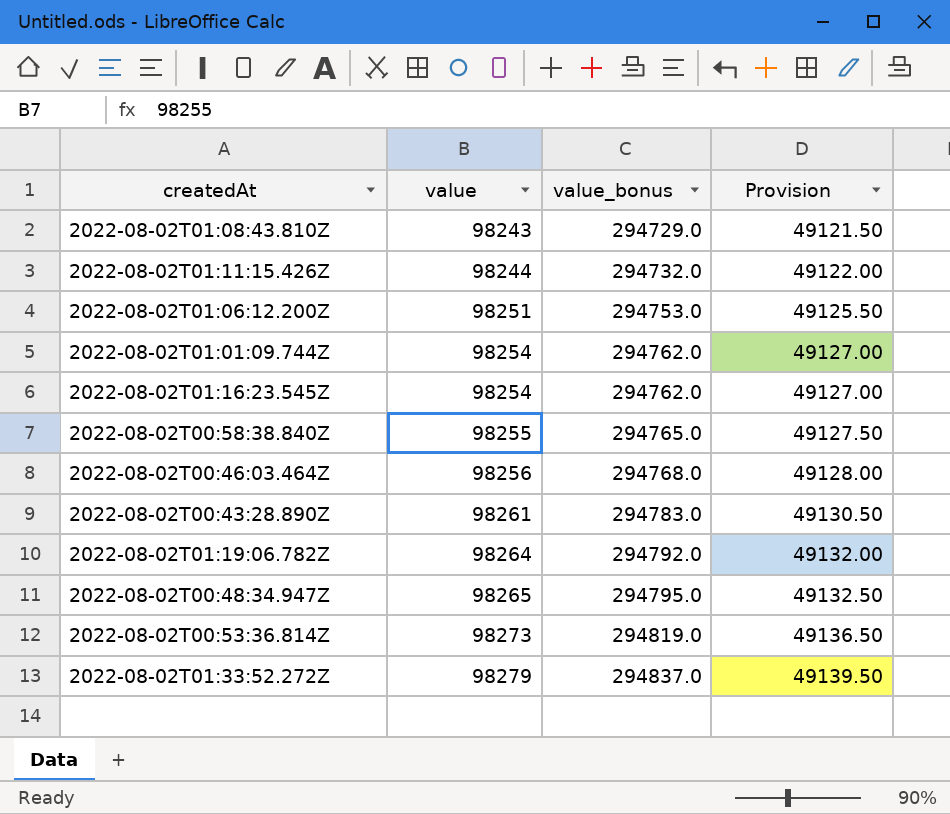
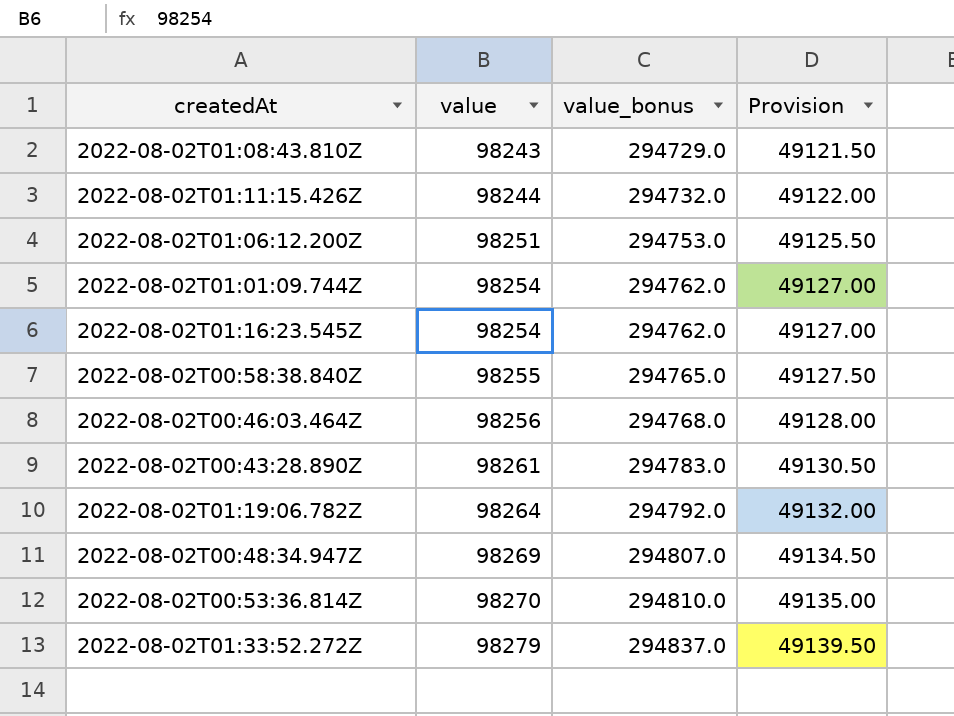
2022-08-02T00:48:34.947Z | value: 98265 -> 98269
2022-08-02T00:48:34.947Z | value_bonus: 294795.0 -> 294807.0
2022-08-02T00:48:34.947Z | Provision: 49132.50 -> 49134.50
2022-08-02T00:53:36.814Z | value: 98273 -> 98270
2022-08-02T00:53:36.814Z | value_bonus: 294819.0 -> 294810.0
2022-08-02T00:53:36.814Z | Provision: 49136.50 -> 49135.00

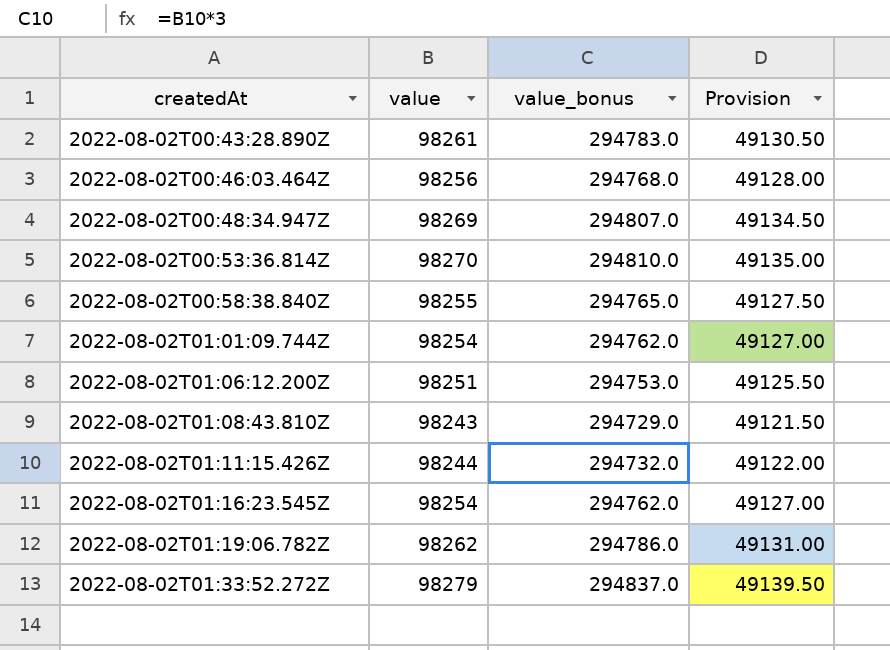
row order: value ascending -> createdAt ascending
2022-08-02T01:19:06.782Z | value: 98264 -> 98262
2022-08-02T01:19:06.782Z | value_bonus: 294792.0 -> 294786.0
2022-08-02T01:19:06.782Z | Provision: 49132.00 -> 49131.00

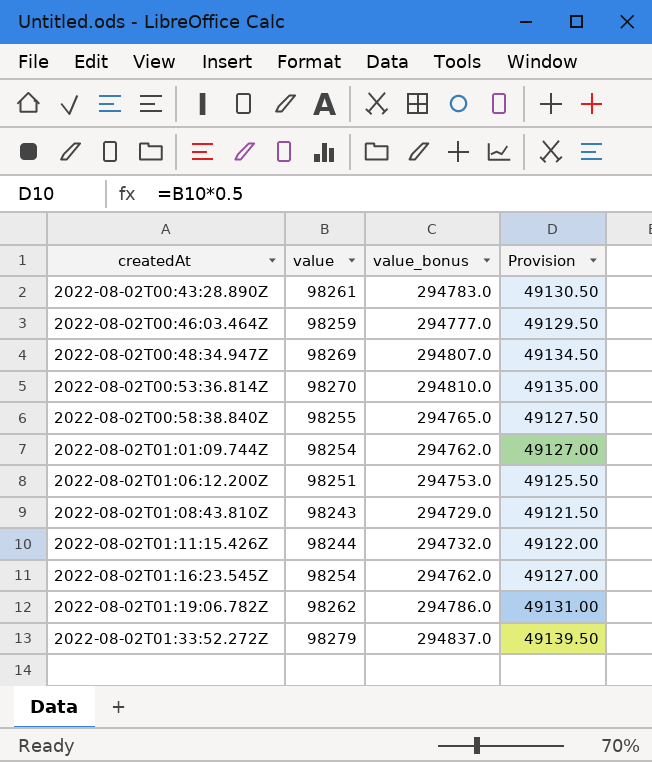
2022-08-02T00:46:03.464Z | value: 98256 -> 98259
2022-08-02T00:46:03.464Z | value_bonus: 294768.0 -> 294777.0
2022-08-02T00:46:03.464Z | Provision: 49128.00 -> 49129.50

